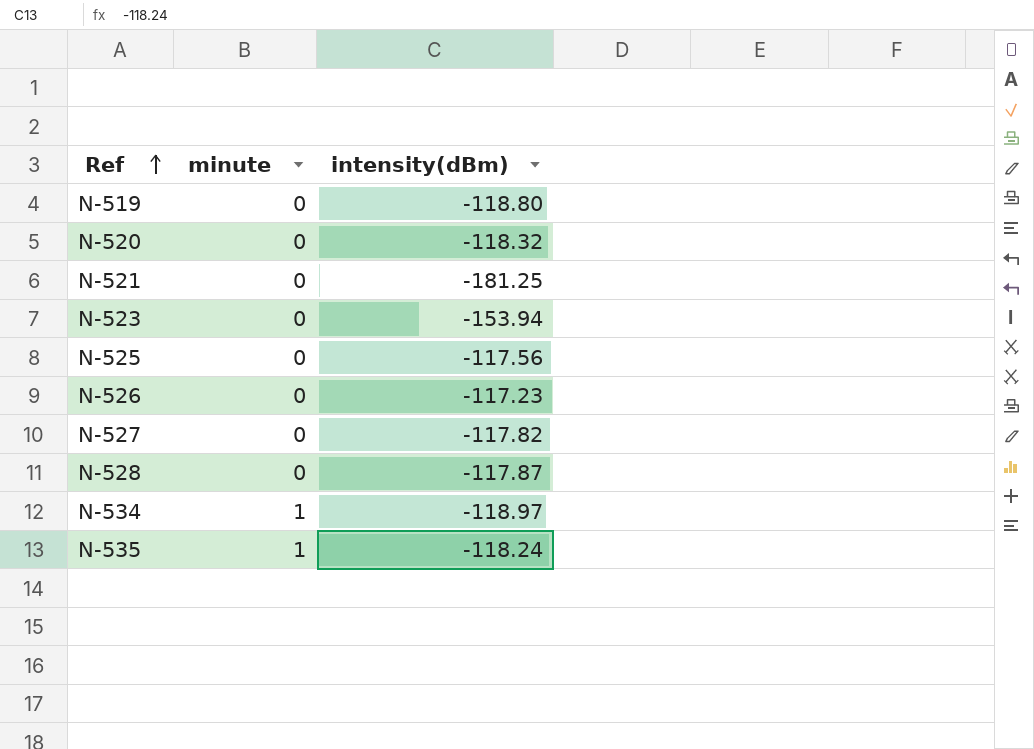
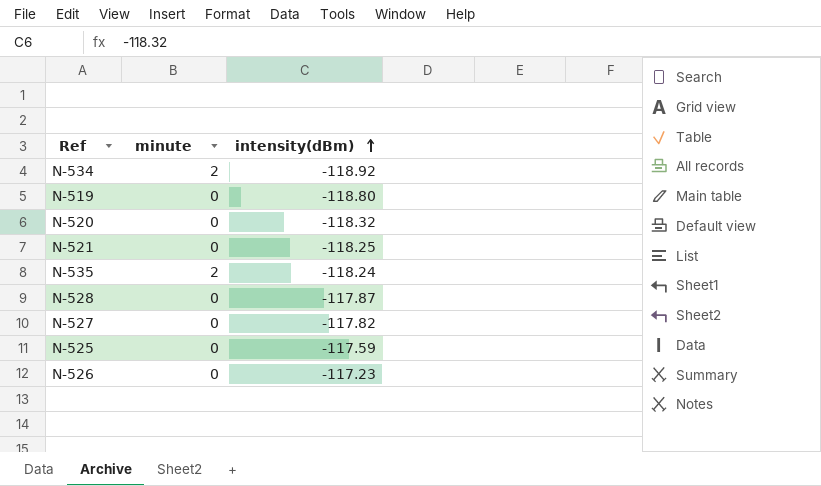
row order: Ref ascending -> intensity(dBm) ascending
row N-523: 0 | -153.94 -> none
N-534 | minute: 1 -> 2
N-534 | intensity(dBm): -118.97 -> -118.92
N-521 | intensity(dBm): -181.25 -> -118.25
N-535 | minute: 1 -> 2
N-525 | intensity(dBm): -117.56 -> -117.59

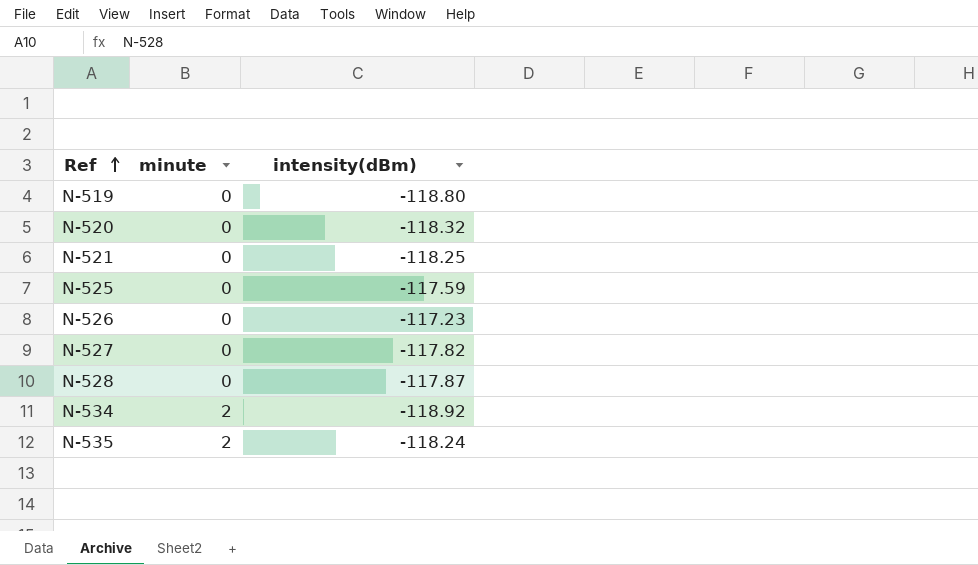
row order: intensity(dBm) ascending -> Ref ascending

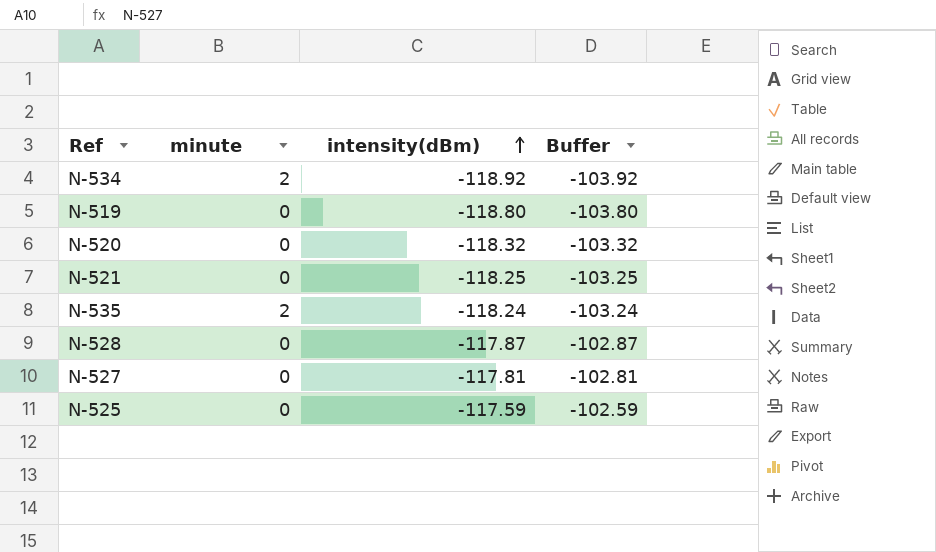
row order: Ref ascending -> intensity(dBm) ascending
column Buffer | formula: none -> [intensity(dBm)] + 15
row N-526: 0 | -117.23 -> none
N-527 | intensity(dBm): -117.82 -> -117.81

